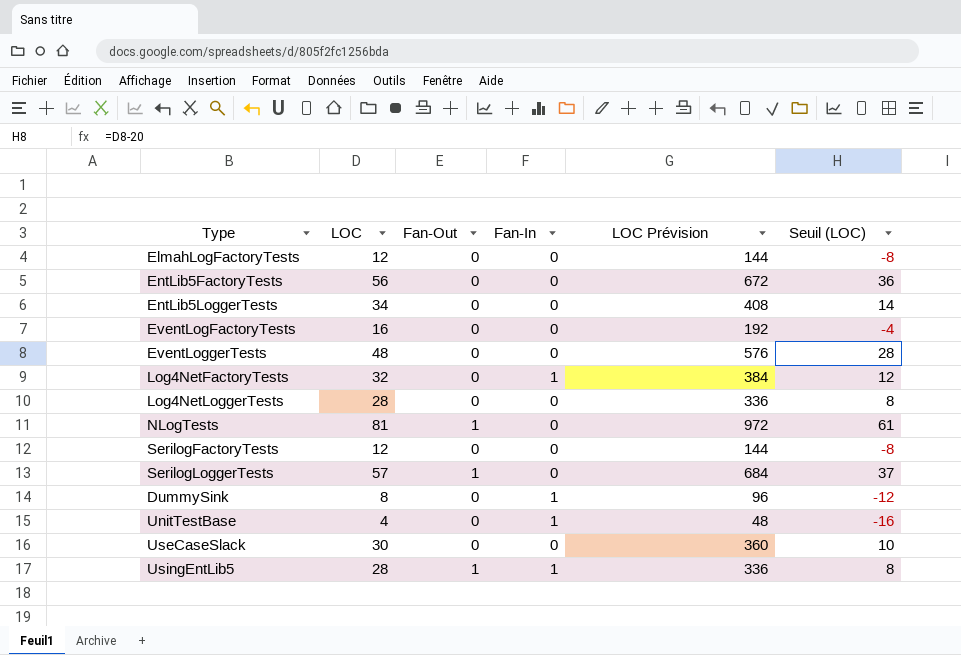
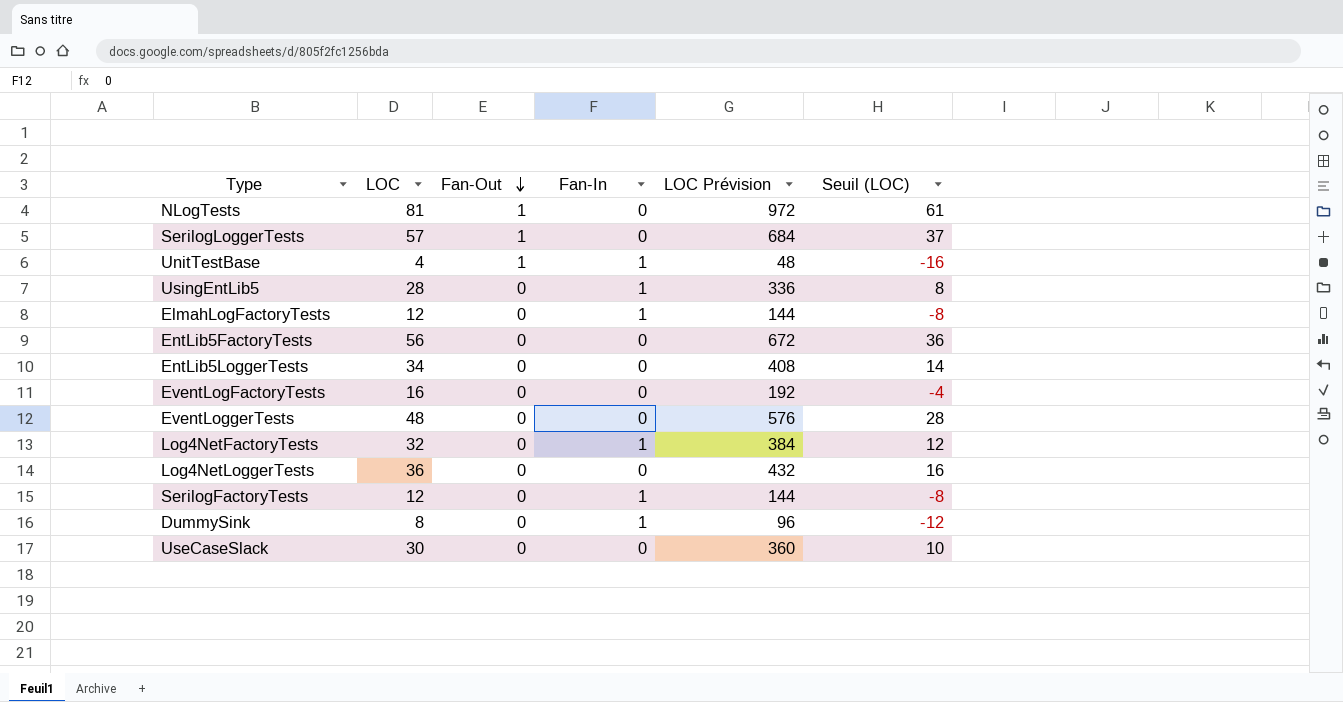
row order: none -> Fan-Out descending
UnitTestBase | Fan-Out: 0 -> 1
UsingEntLib5 | Fan-Out: 1 -> 0
ElmahLogFactoryTests | Fan-In: 0 -> 1
Log4NetLoggerTests | LOC: 28 -> 36
Log4NetLoggerTests | LOC Prévision: 336 -> 432
Log4NetLoggerTests | Seuil (LOC): 8 -> 16
SerilogFactoryTests | Fan-In: 0 -> 1

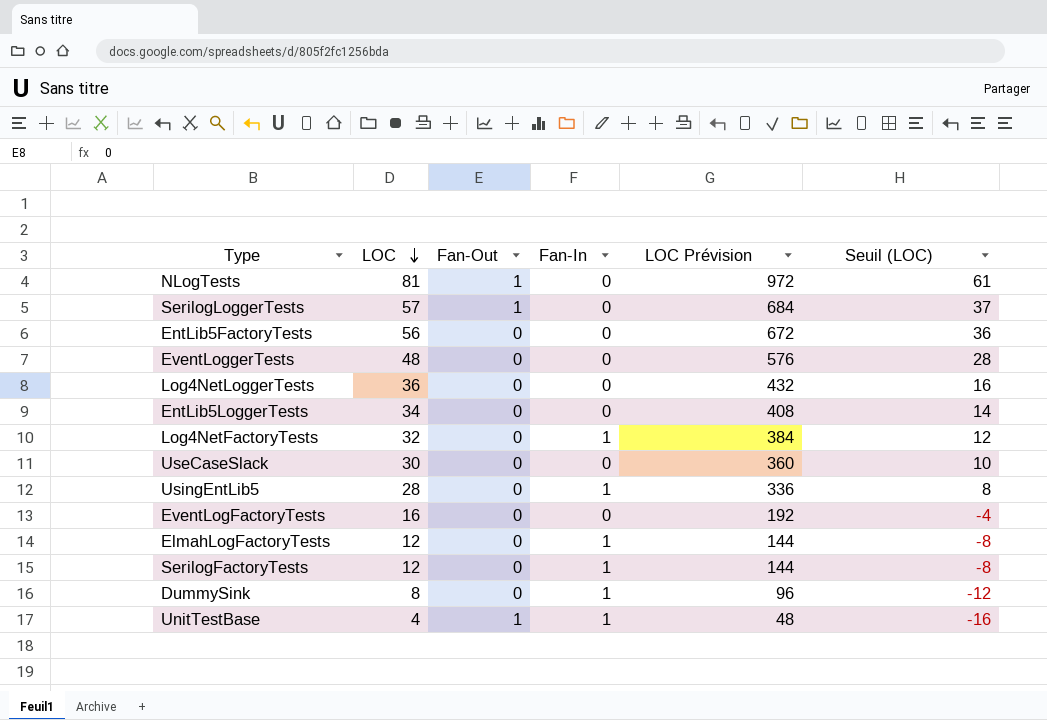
row order: Fan-Out descending -> LOC descending

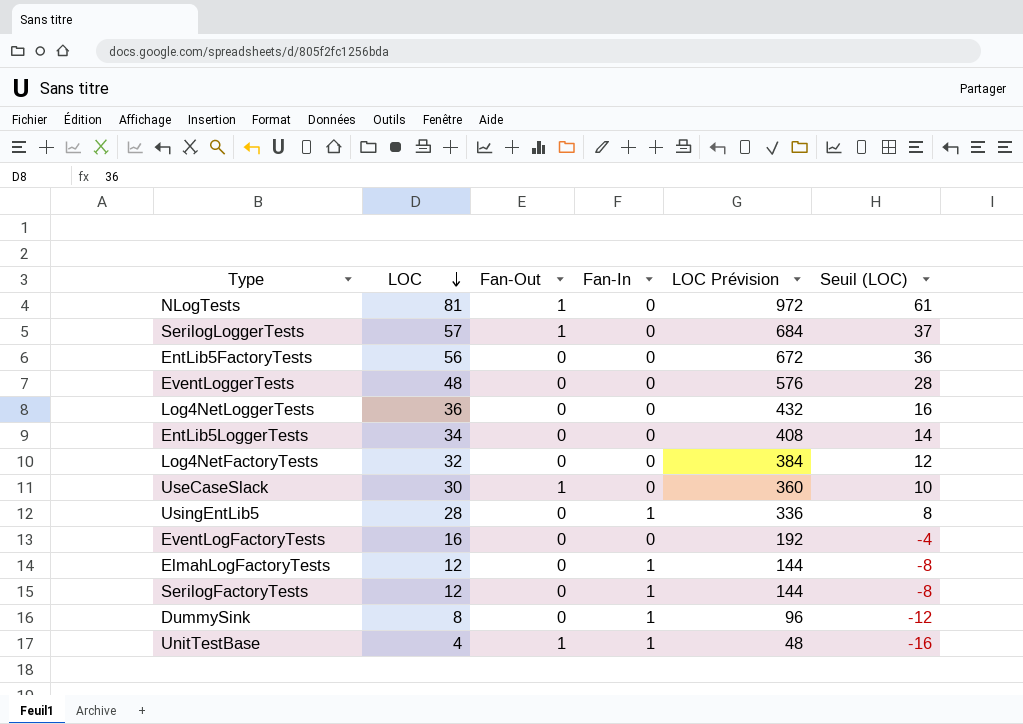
Log4NetFactoryTests | Fan-In: 1 -> 0
UseCaseSlack | Fan-Out: 0 -> 1

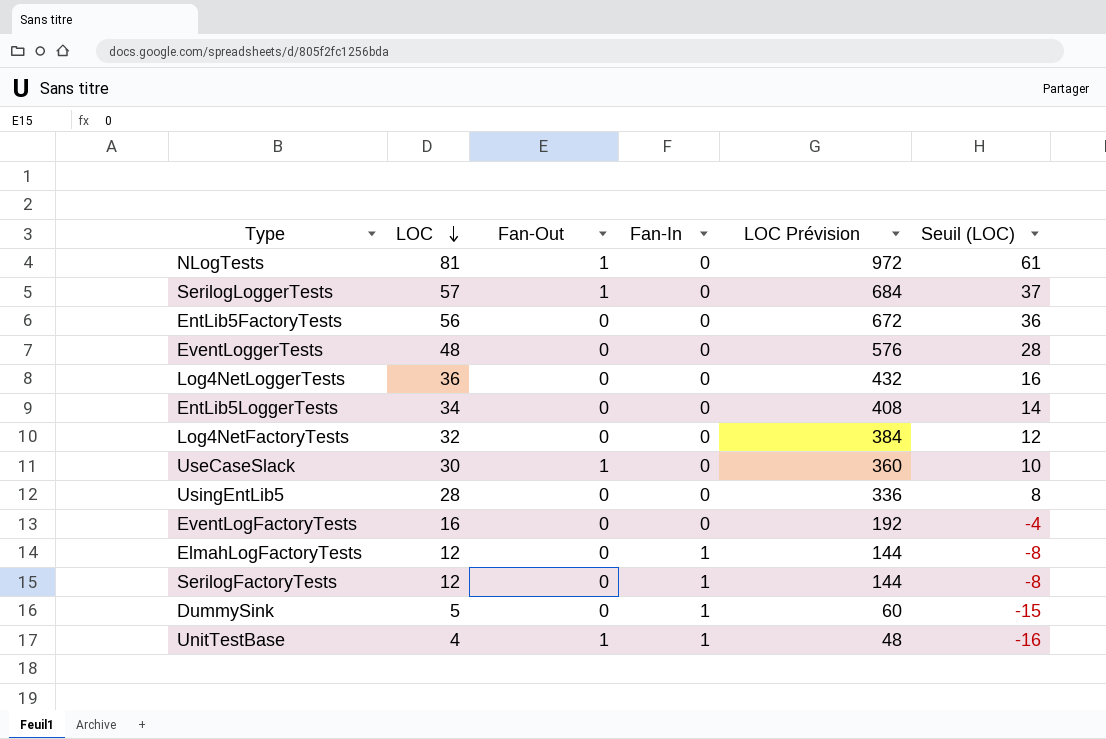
UsingEntLib5 | Fan-In: 1 -> 0
DummySink | LOC: 8 -> 5
DummySink | LOC Prévision: 96 -> 60
DummySink | Seuil (LOC): -12 -> -15

